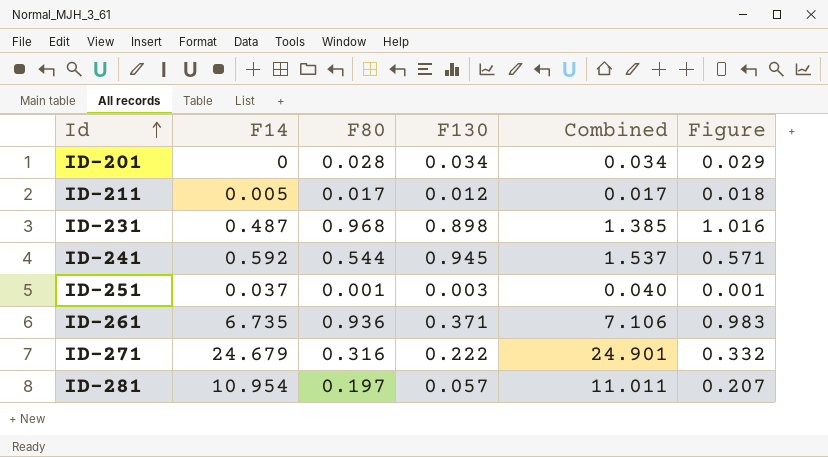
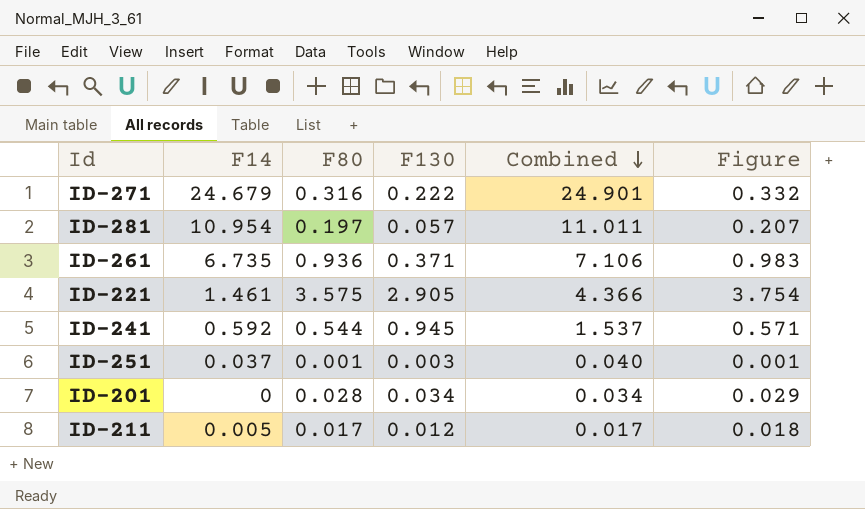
row order: Id ascending -> Combined descending
row ID-231: 0.487 | 0.968 | 0.898 | 1.385 | 1.016 -> none
row ID-221: none -> 1.461 | 3.575 | 2.905 | 4.366 | 3.754

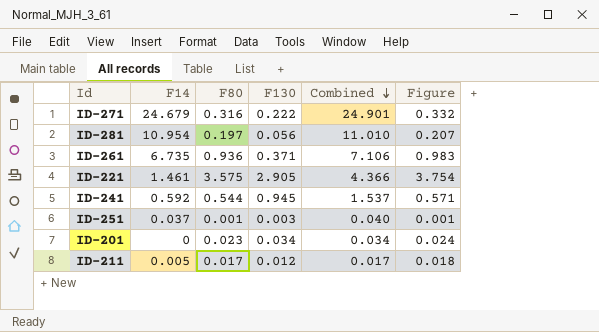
ID-281 | F130: 0.057 -> 0.056
ID-281 | Combined: 11.011 -> 11.010
ID-201 | F80: 0.028 -> 0.023
ID-201 | Figure: 0.029 -> 0.024

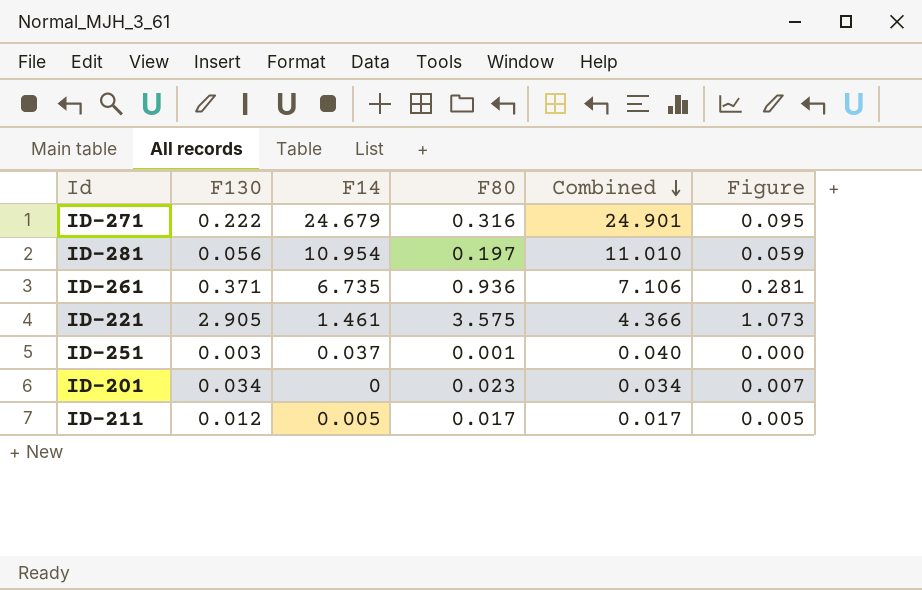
column F130 | position: 4 -> 2
column Figure | formula: [F80] * 1.05 -> [F80] * 0.3
row ID-241: 0.592 | 0.544 | 0.945 | 1.537 | 0.571 -> none

